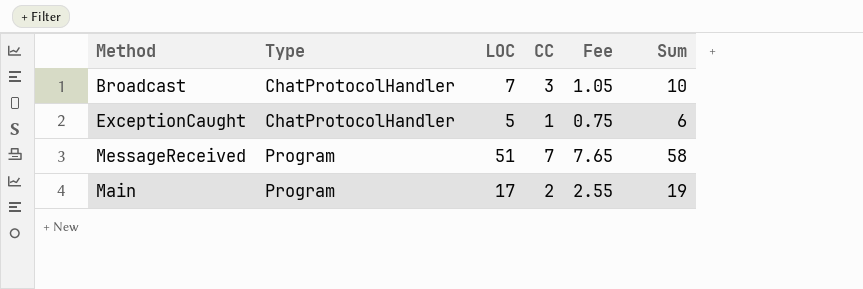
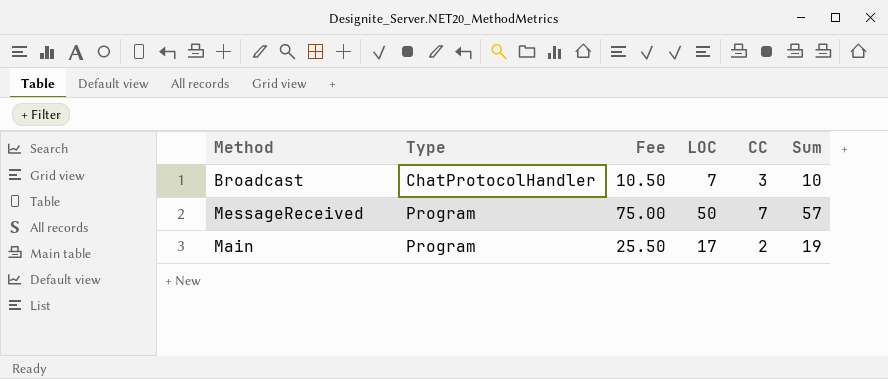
column Fee | formula: [LOC] * 0.15 -> [LOC] * 1.5
column Fee | position: 5 -> 3
row ExceptionCaught: ChatProtocolHandler | 5 | 1 | 0.75 | 6 -> none
MessageReceived | LOC: 51 -> 50
MessageReceived | Sum: 58 -> 57

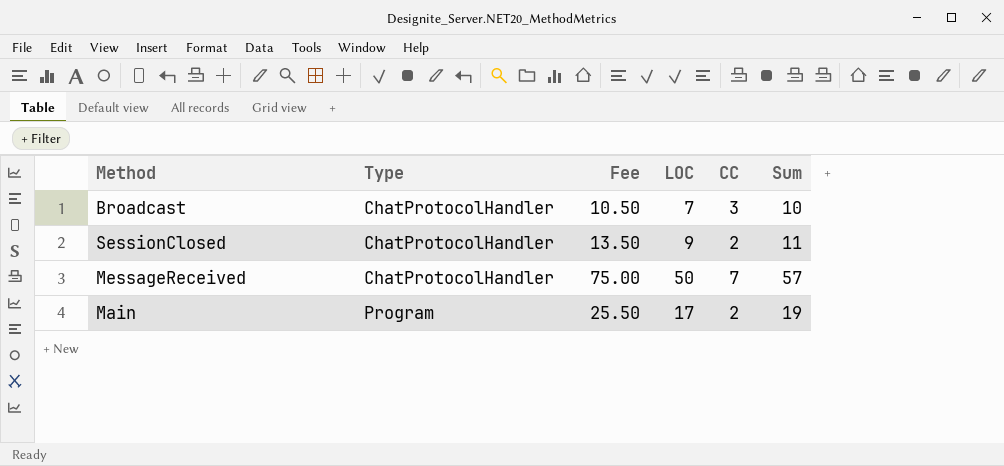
row SessionClosed: none -> ChatProtocolHandler | 13.50 | 9 | 2 | 11
MessageReceived | Type: Program -> ChatProtocolHandler

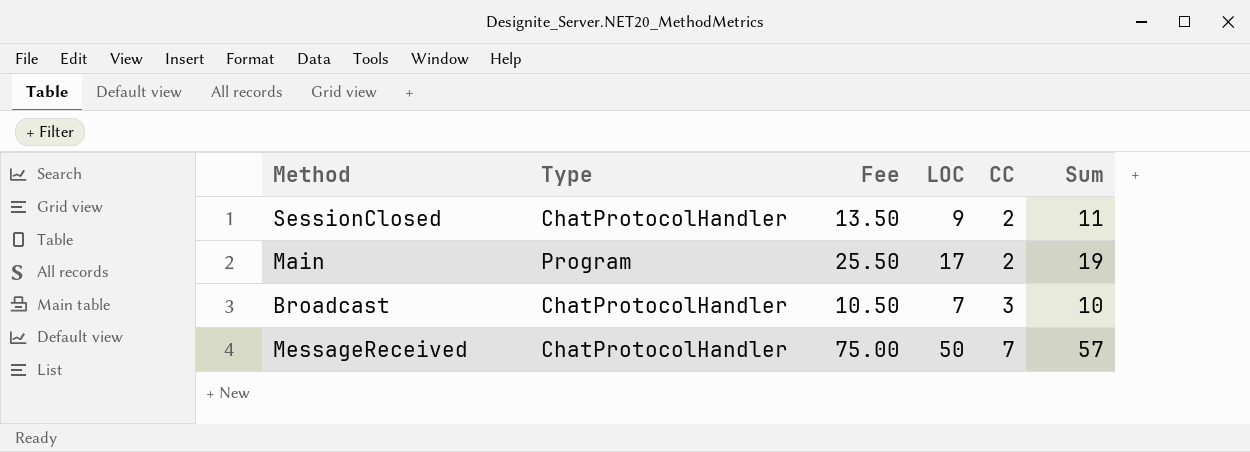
row order: Type ascending -> CC ascending

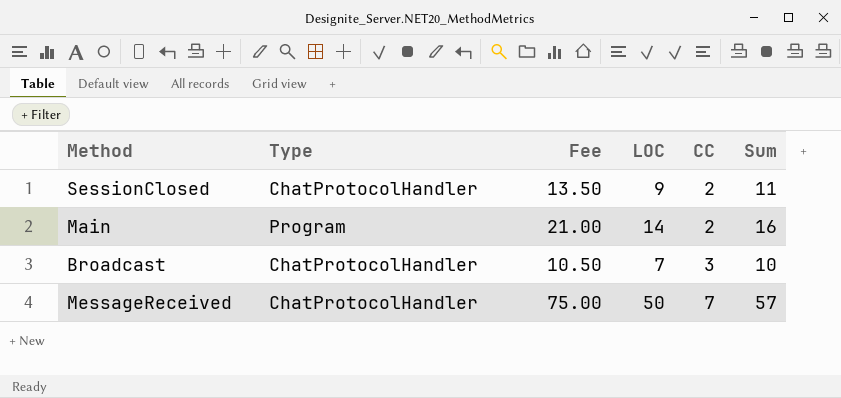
Main | Fee: 25.50 -> 21.00
Main | LOC: 17 -> 14
Main | Sum: 19 -> 16

